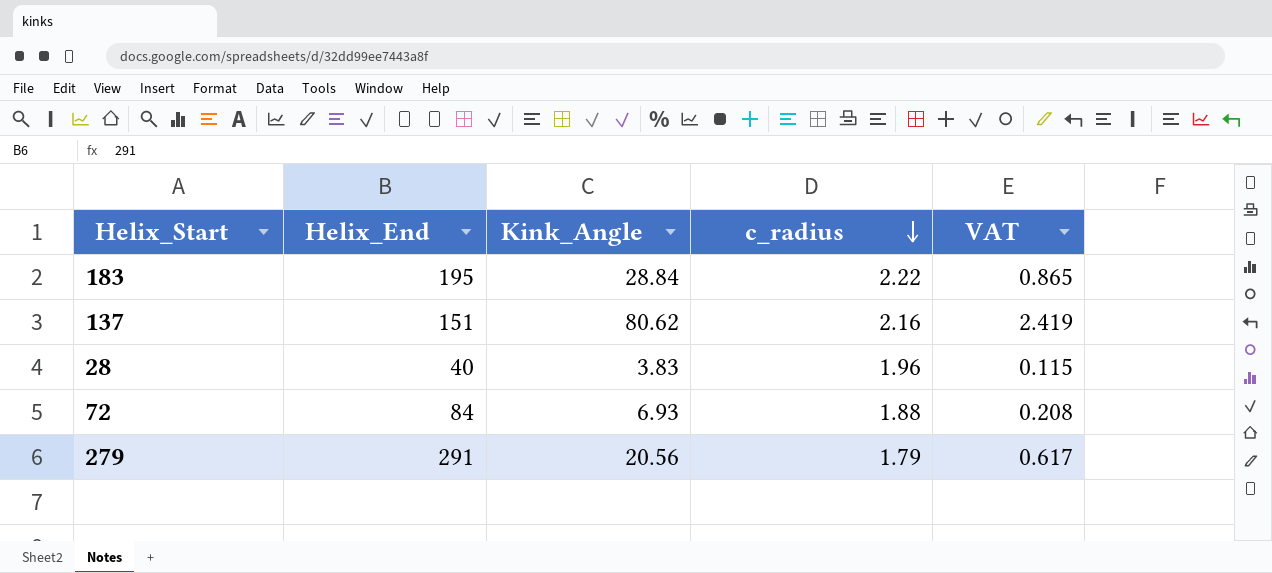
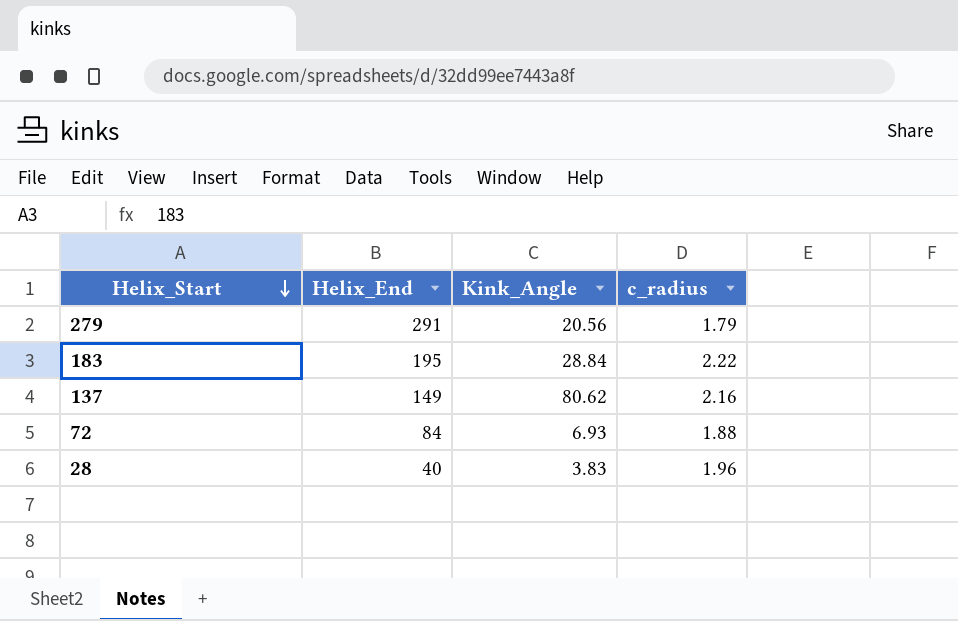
row order: c_radius descending -> Helix_Start descending
column VAT | formula: [Kink_Angle] * 0.03 -> none
137 | Helix_End: 151 -> 149

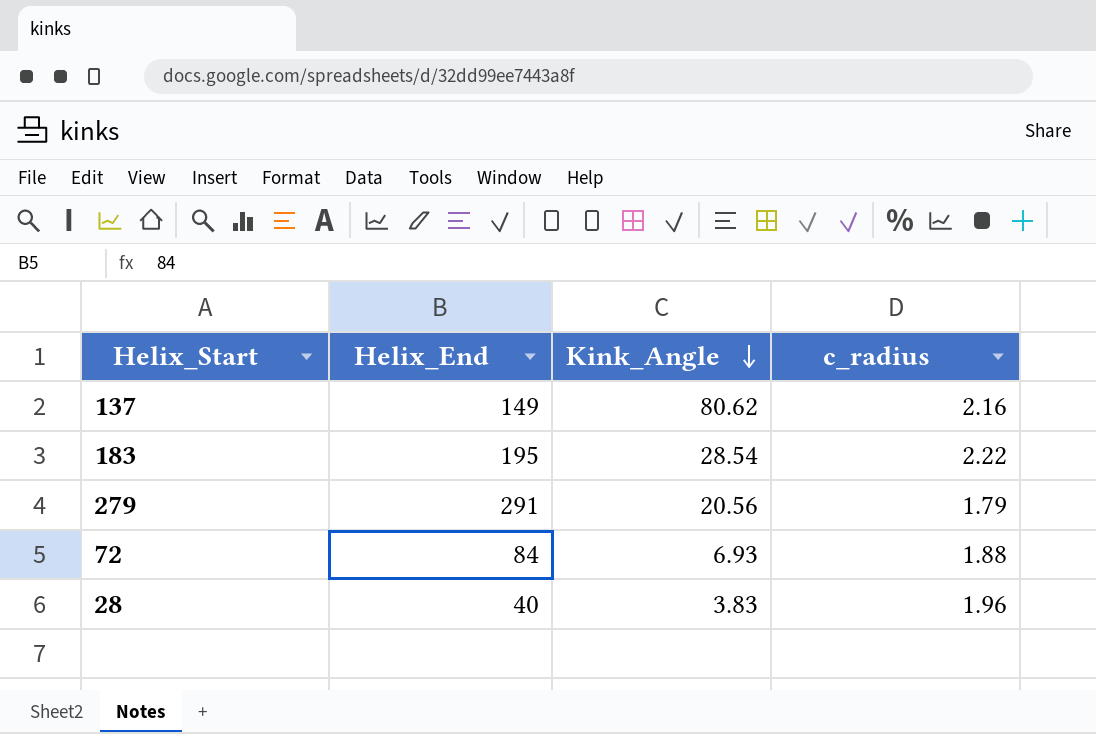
row order: Helix_Start descending -> Kink_Angle descending
183 | Kink_Angle: 28.84 -> 28.54

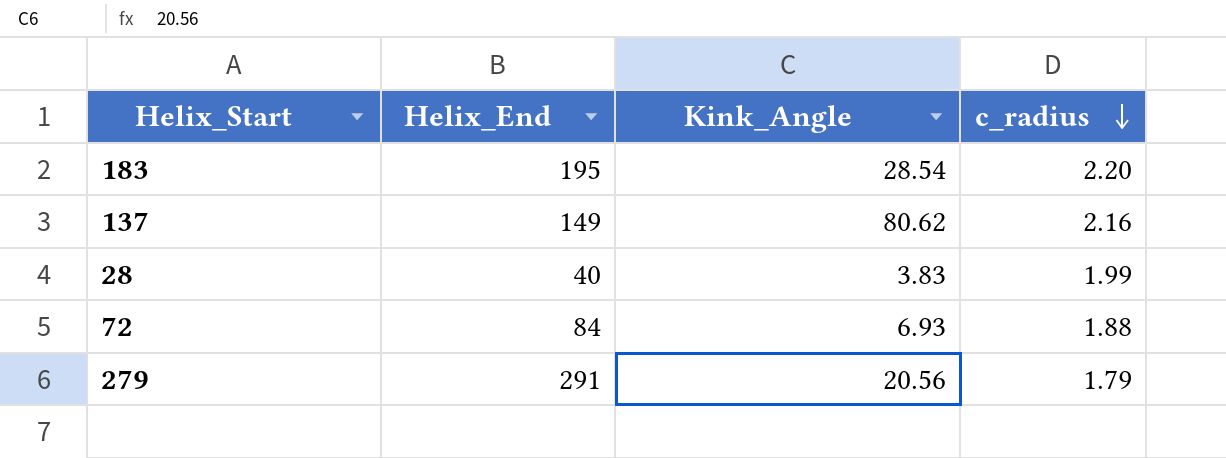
row order: Kink_Angle descending -> c_radius descending
183 | c_radius: 2.22 -> 2.20
28 | c_radius: 1.96 -> 1.99

